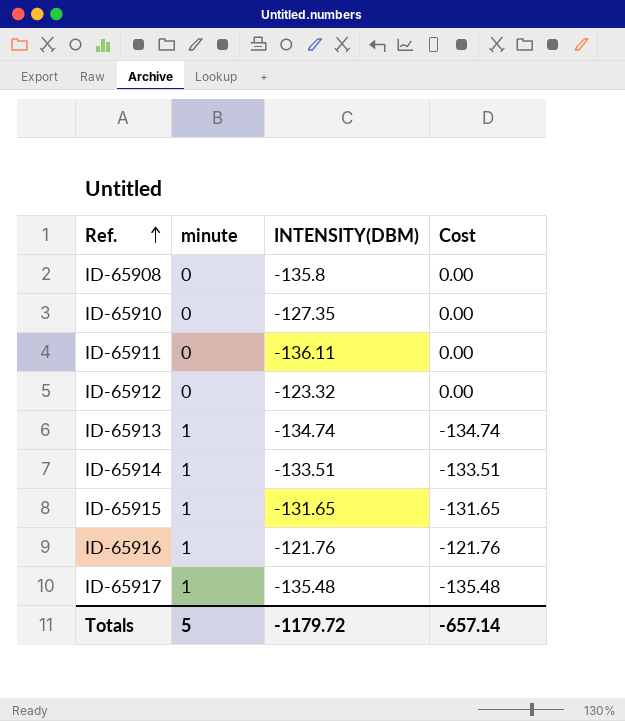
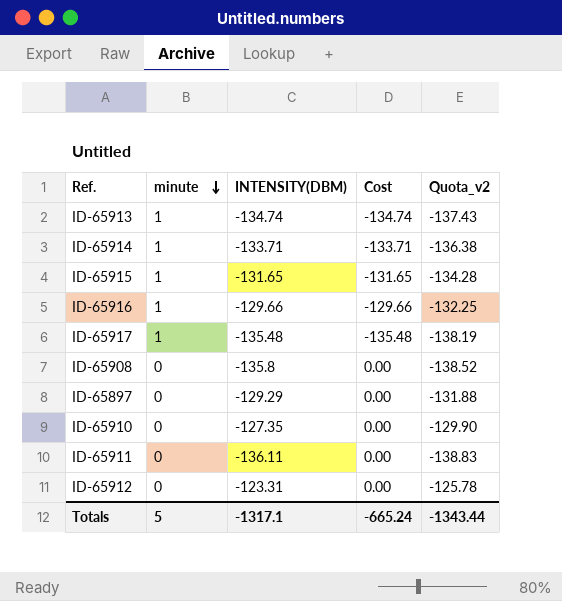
row order: Ref. ascending -> minute descending
column Quota_v2 | formula: none -> [INTENSITY(DBM)] * 1.02
ID-65914 | INTENSITY(DBM): -133.51 -> -133.71
ID-65914 | Cost: -133.51 -> -133.71
ID-65916 | INTENSITY(DBM): -121.76 -> -129.66
ID-65916 | Cost: -121.76 -> -129.66
row ID-65897: none -> 0 | -129.29 | 0.00 | -131.88
ID-65912 | INTENSITY(DBM): -123.32 -> -123.31
Totals | INTENSITY(DBM): -1179.72 -> -1317.1
Totals | Cost: -657.14 -> -665.24

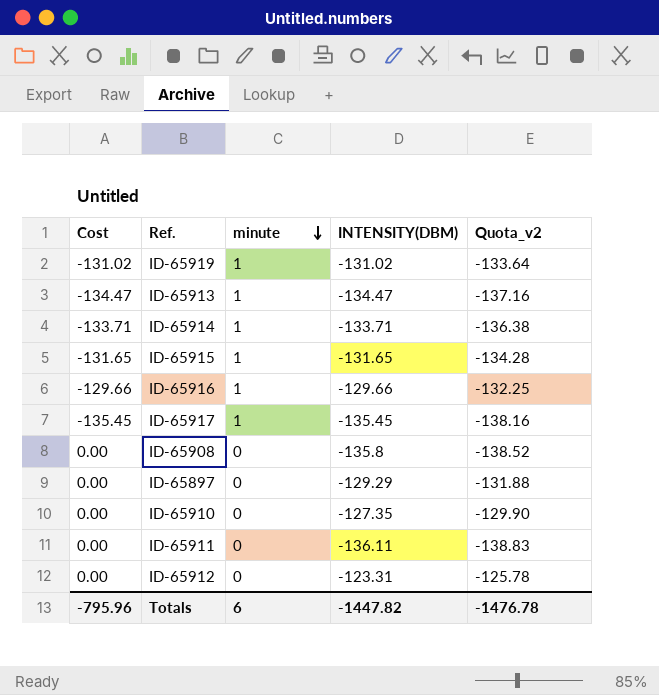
column Cost | position: 4 -> 1
row ID-65919: none -> -131.02 | 1 | -131.02 | -133.64
ID-65913 | Cost: -134.74 -> -134.47
ID-65913 | INTENSITY(DBM): -134.74 -> -134.47
ID-65913 | Quota_v2: -137.43 -> -137.16
ID-65917 | Cost: -135.48 -> -135.45
ID-65917 | INTENSITY(DBM): -135.48 -> -135.45
ID-65917 | Quota_v2: -138.19 -> -138.16
Totals | Cost: -665.24 -> -795.96
Totals | minute: 5 -> 6
Totals | INTENSITY(DBM): -1317.1 -> -1447.82
Totals | Quota_v2: -1343.44 -> -1476.78

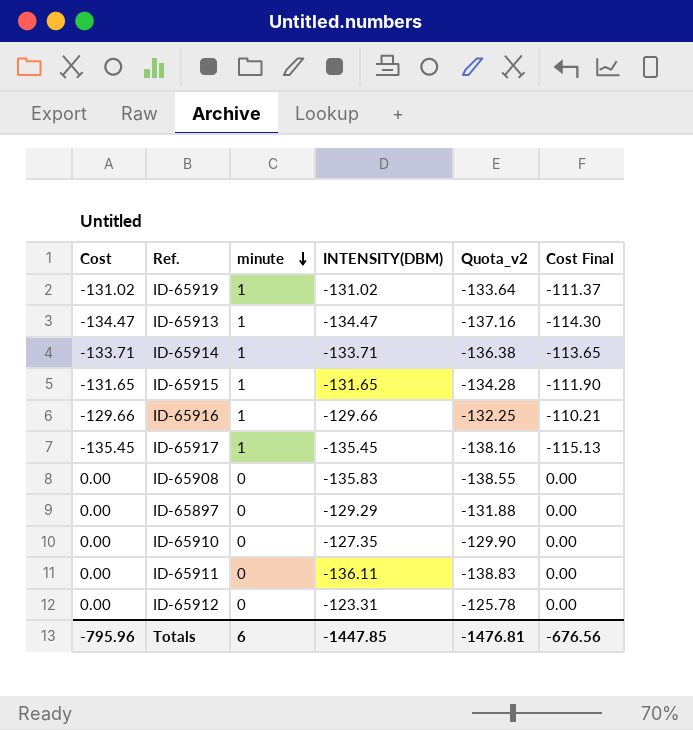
column Cost Final | formula: none -> [Cost] * 0.85
ID-65908 | INTENSITY(DBM): -135.8 -> -135.83
ID-65908 | Quota_v2: -138.52 -> -138.55
Totals | INTENSITY(DBM): -1447.82 -> -1447.85
Totals | Quota_v2: -1476.78 -> -1476.81

